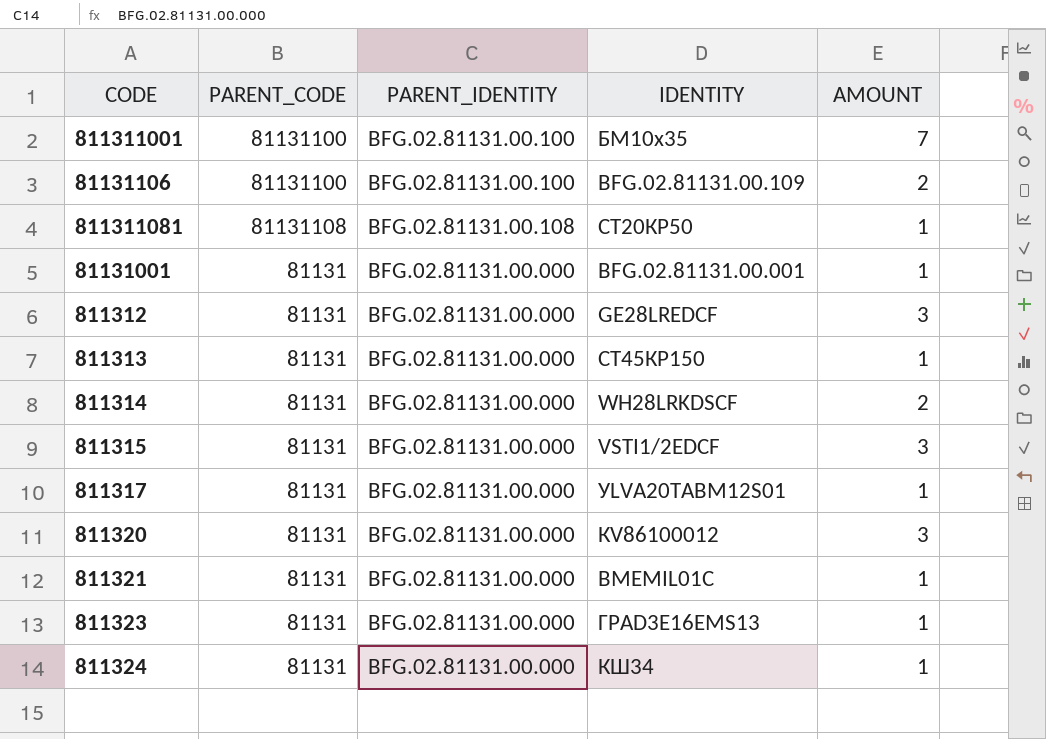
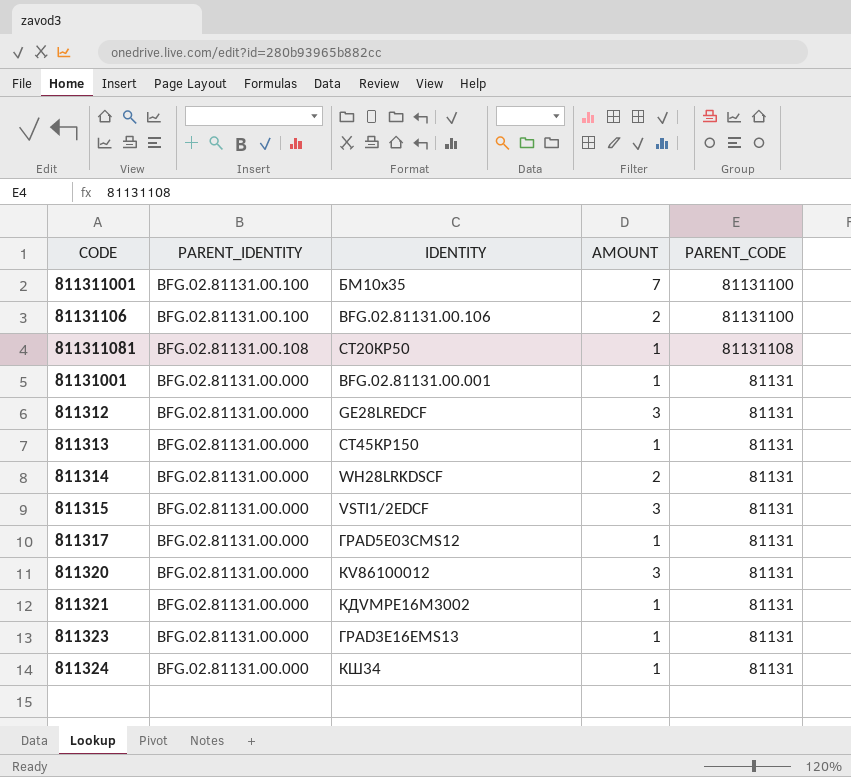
column PARENT_CODE | position: 2 -> 5
81131106 | IDENTITY: BFG.02.81131.00.109 -> BFG.02.81131.00.106
811317 | IDENTITY: УLVA20TABM12S01 -> ГРAD5E03CMS12
811321 | IDENTITY: ВМEMIL01C -> КДVMPE16M3002

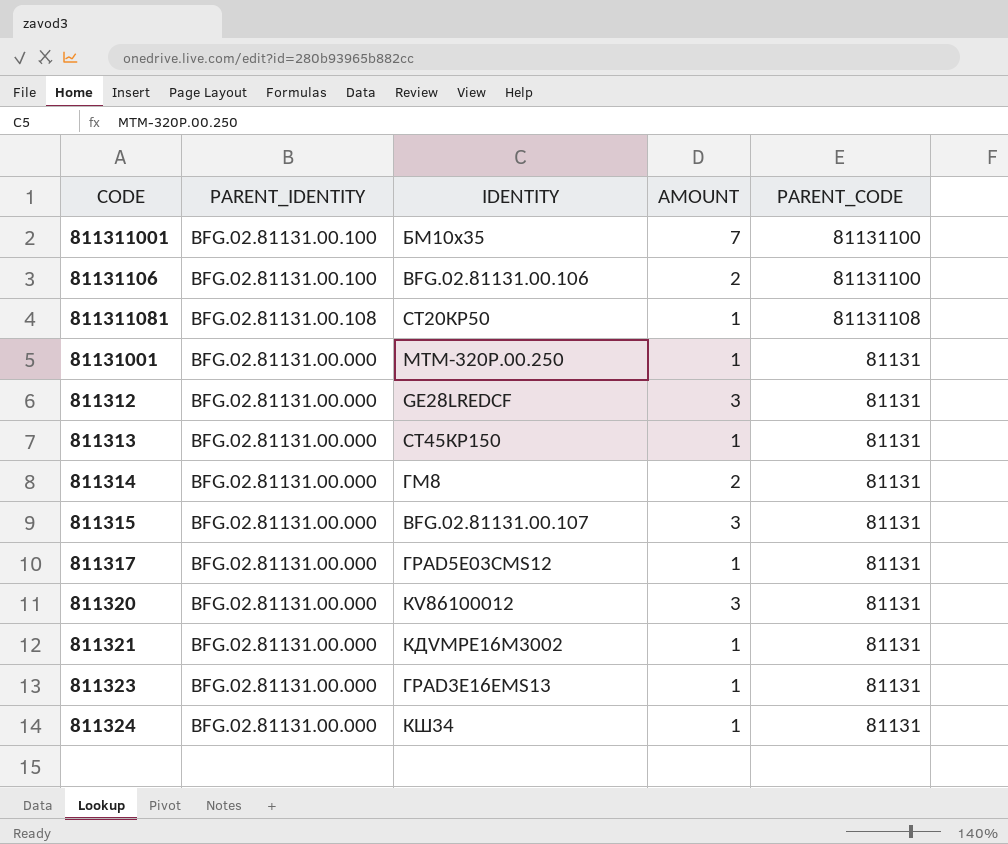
81131001 | IDENTITY: BFG.02.81131.00.001 -> МТМ-320Р.00.250
811314 | IDENTITY: WH28LRKDSCF -> ГМ8
811315 | IDENTITY: VSTI1/2EDCF -> BFG.02.81131.00.107

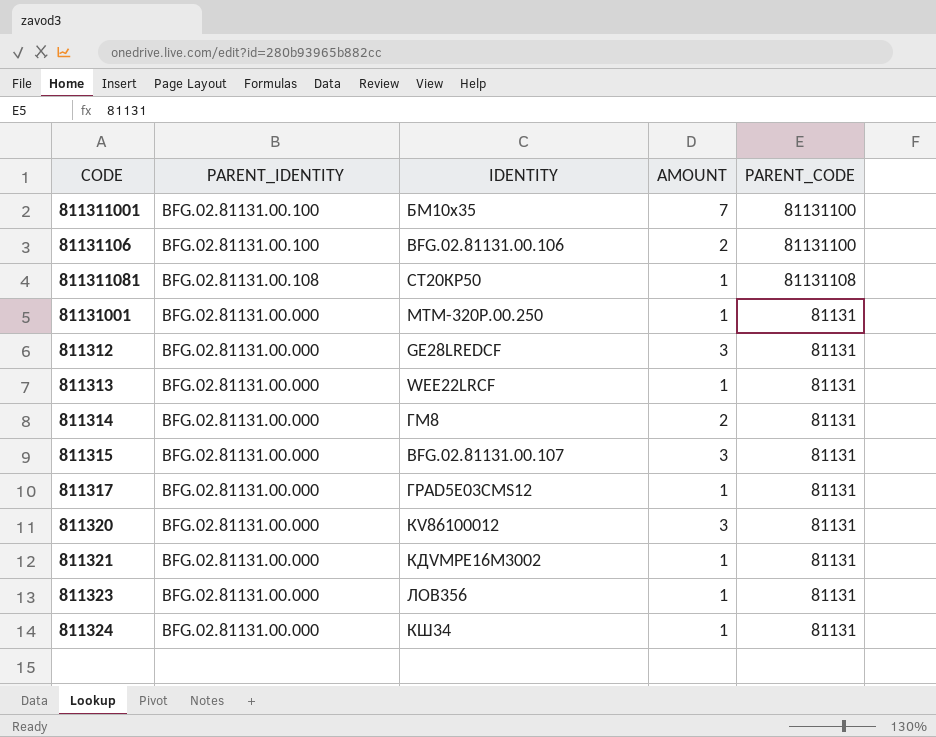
811313 | IDENTITY: СТ45КР150 -> WEE22LRCF
811323 | IDENTITY: ГРAD3E16EMS13 -> ЛОВ356

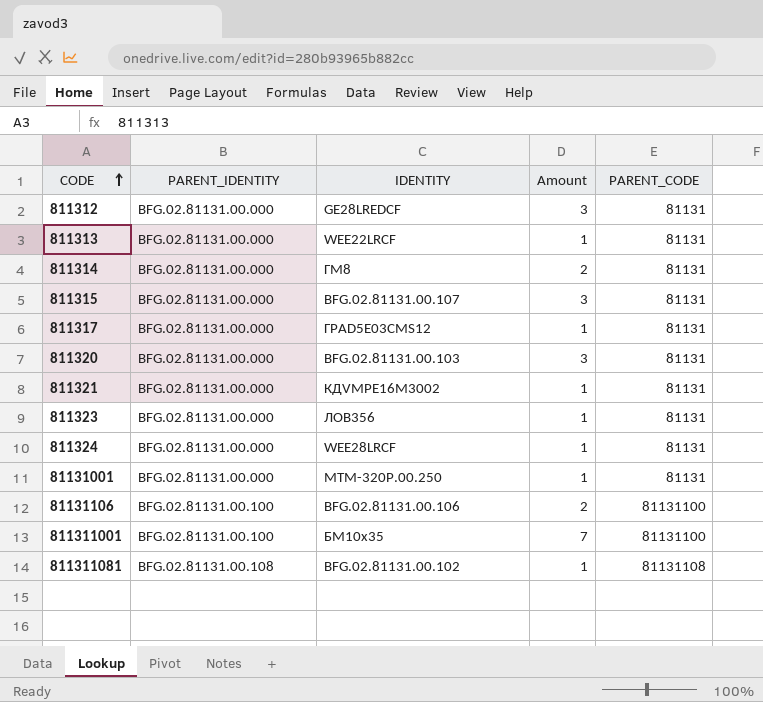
row order: none -> CODE ascending
column name: AMOUNT -> Amount
811320 | IDENTITY: КV86100012 -> BFG.02.81131.00.103
811324 | IDENTITY: КШ34 -> WEE28LRCF
811311081 | IDENTITY: СТ20КР50 -> BFG.02.81131.00.102

